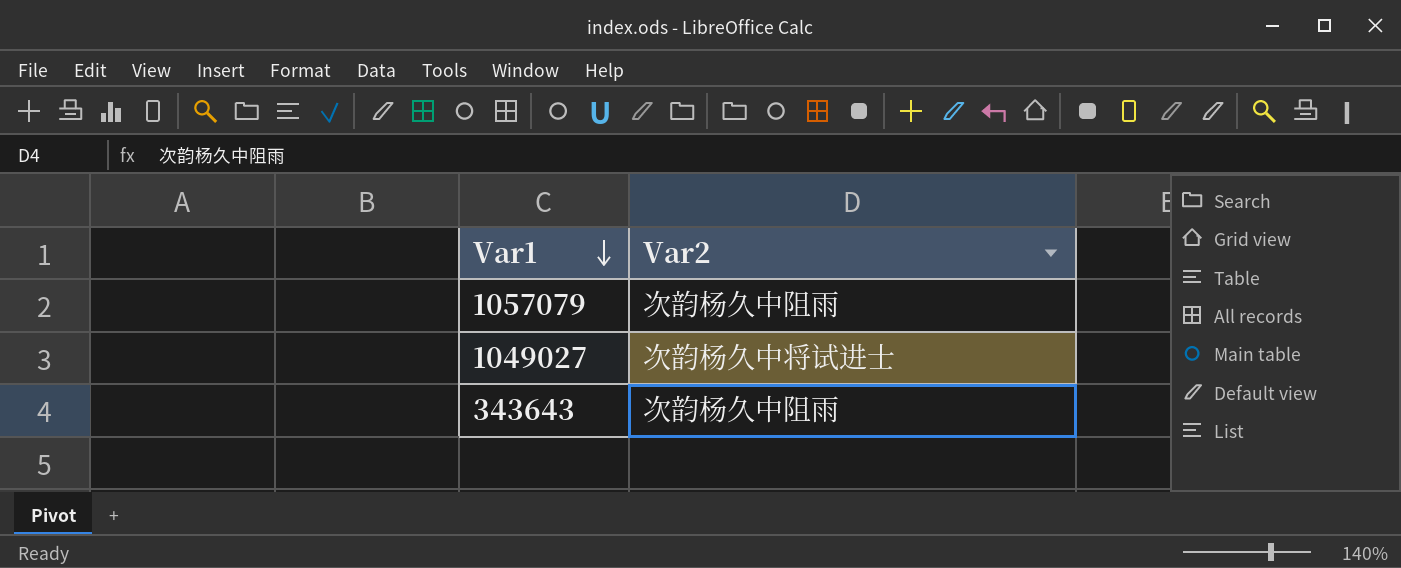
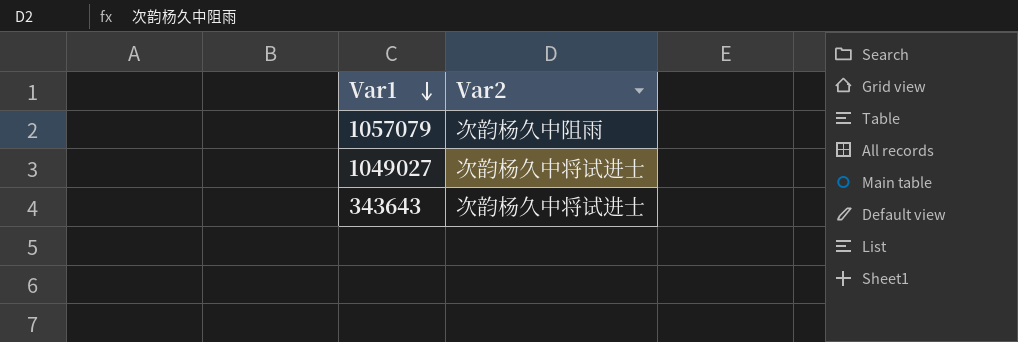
343643 | Var2: 次韵杨久中阻雨 -> 次韵杨久中将试进士

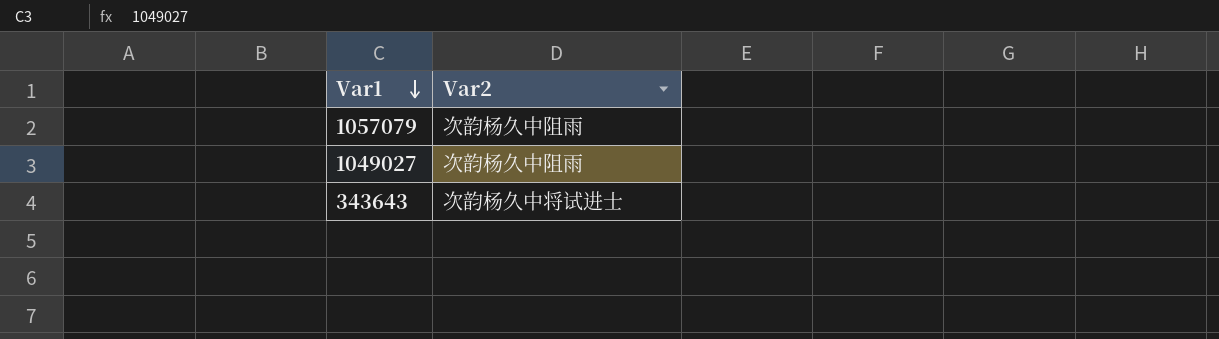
1049027 | Var2: 次韵杨久中将试进士 -> 次韵杨久中阻雨

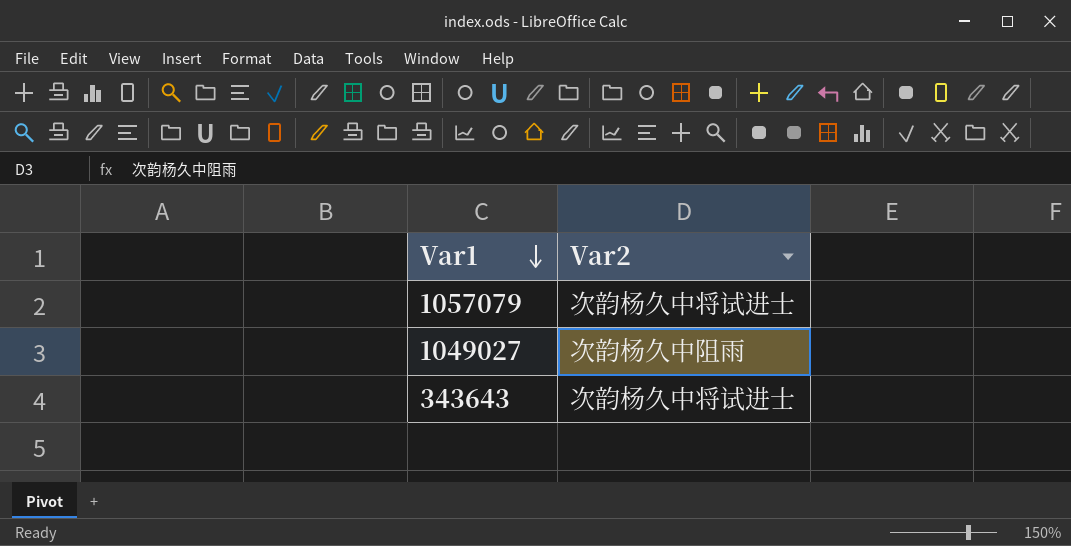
1057079 | Var2: 次韵杨久中阻雨 -> 次韵杨久中将试进士

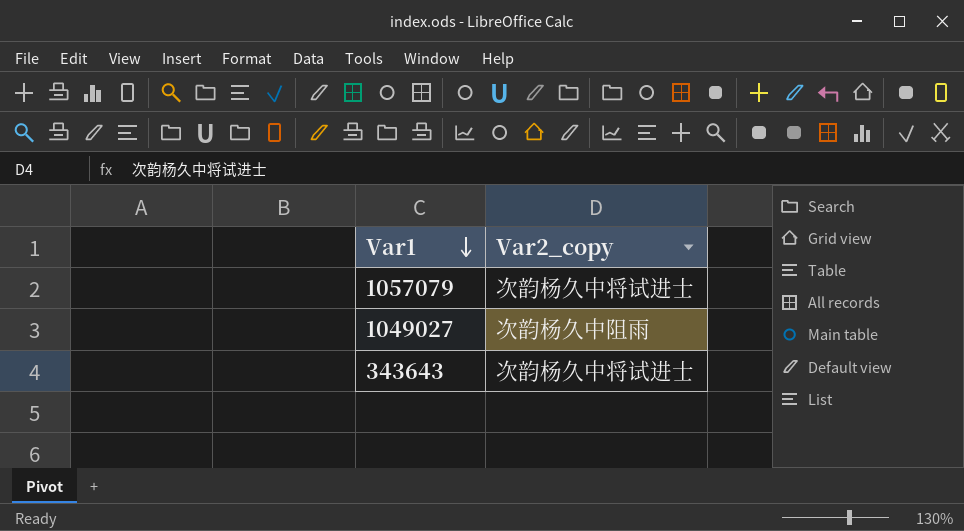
column name: Var2 -> Var2_copy

